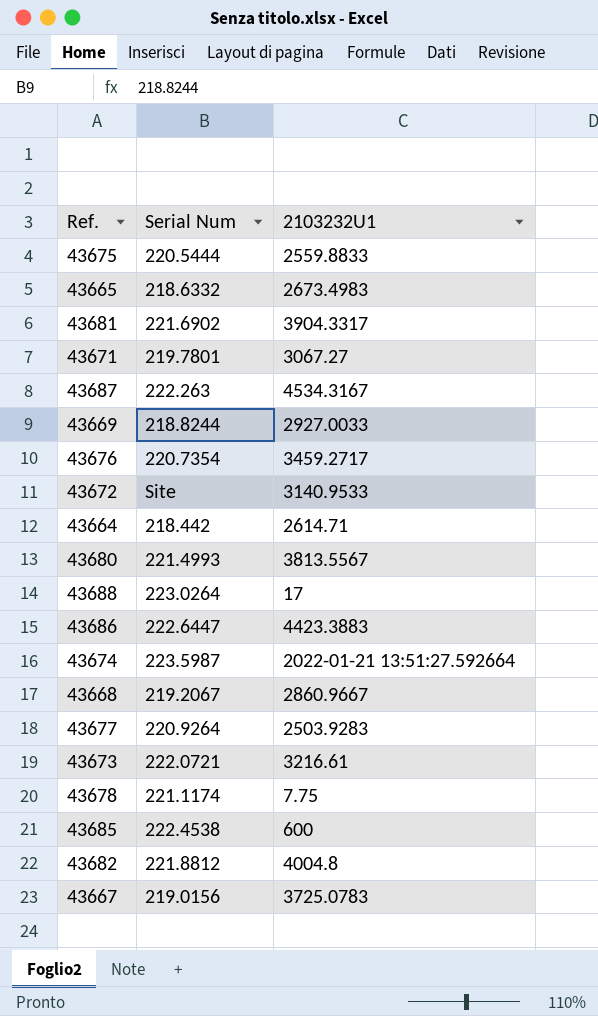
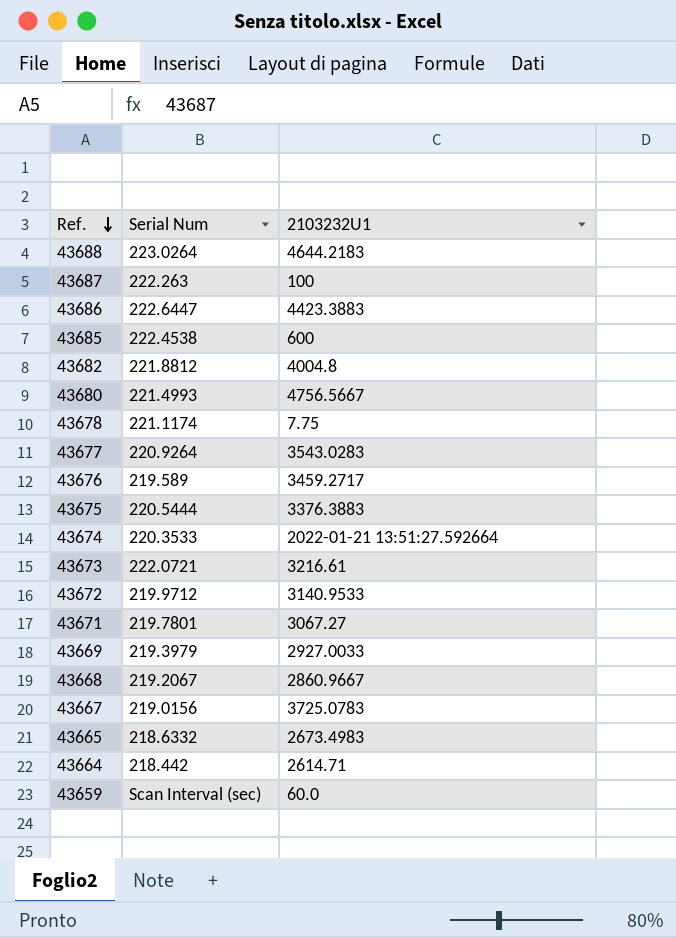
row order: none -> Ref. descending
row 43681: 221.6902 | 3904.3317 -> none
43688 | 2103232U1: 17 -> 4644.2183
43687 | 2103232U1: 4534.3167 -> 100
43680 | 2103232U1: 3813.5567 -> 4756.5667
43677 | 2103232U1: 2503.9283 -> 3543.0283
43676 | Serial Num: 220.7354 -> 219.589
43675 | 2103232U1: 2559.8833 -> 3376.3883
43674 | Serial Num: 223.5987 -> 220.3533
43672 | Serial Num: Site -> 219.9712
43669 | Serial Num: 218.8244 -> 219.3979
row 43659: none -> Scan Interval (sec) | 60.0

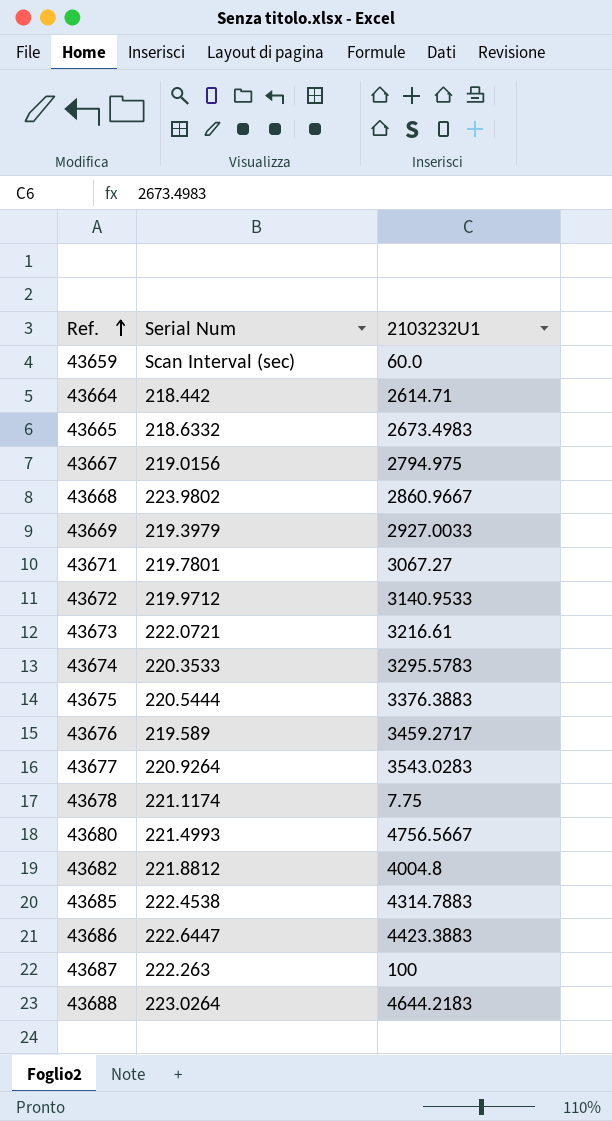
row order: Ref. descending -> Ref. ascending
43667 | 2103232U1: 3725.0783 -> 2794.975
43668 | Serial Num: 219.2067 -> 223.9802
43674 | 2103232U1: 2022-01-21 13:51:27.592664 -> 3295.5783
43685 | 2103232U1: 600 -> 4314.7883

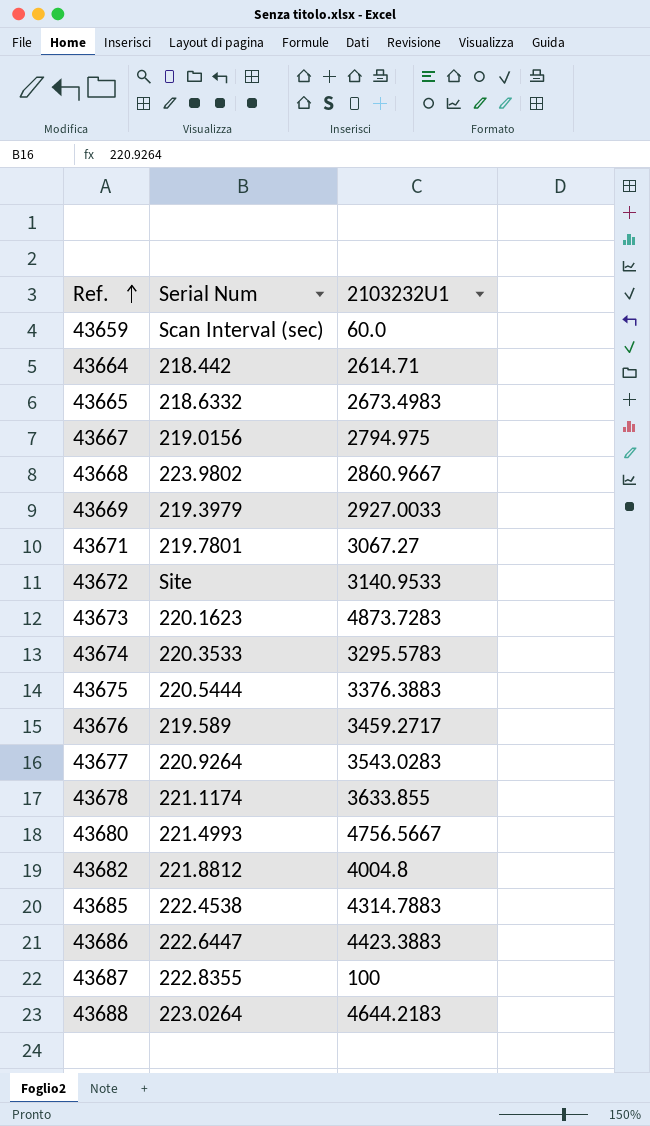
43672 | Serial Num: 219.9712 -> Site
43673 | Serial Num: 222.0721 -> 220.1623
43673 | 2103232U1: 3216.61 -> 4873.7283
43678 | 2103232U1: 7.75 -> 3633.855
43687 | Serial Num: 222.263 -> 222.8355

